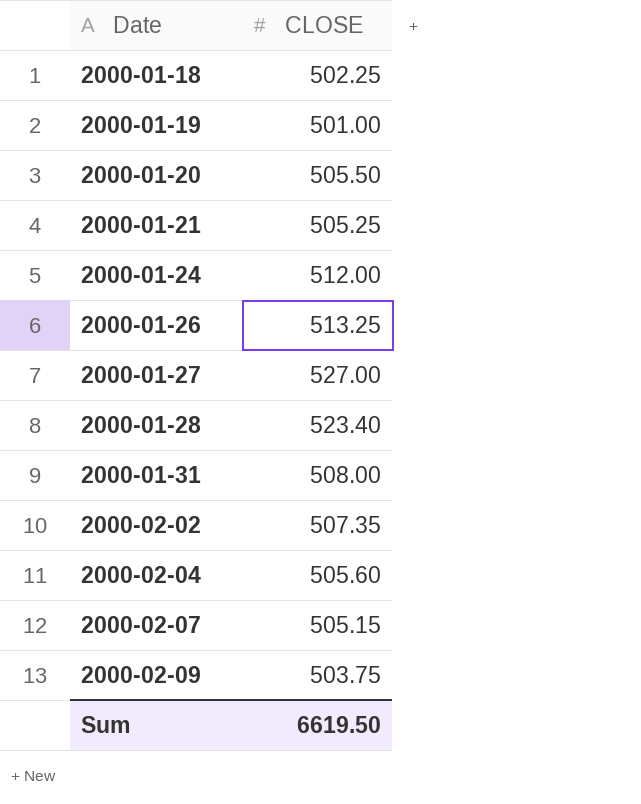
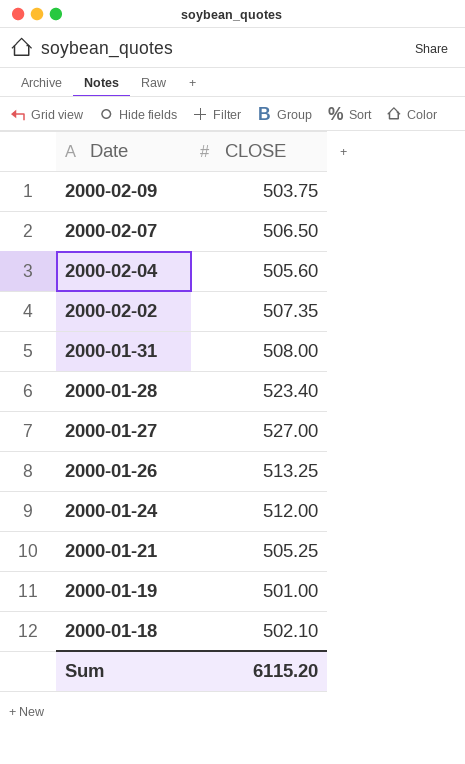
row order: Date ascending -> Date descending
row 2000-01-20: 505.50 -> none
2000-02-07 | CLOSE: 505.15 -> 506.50
2000-01-18 | CLOSE: 502.25 -> 502.10
Sum | CLOSE: 6619.50 -> 6115.20

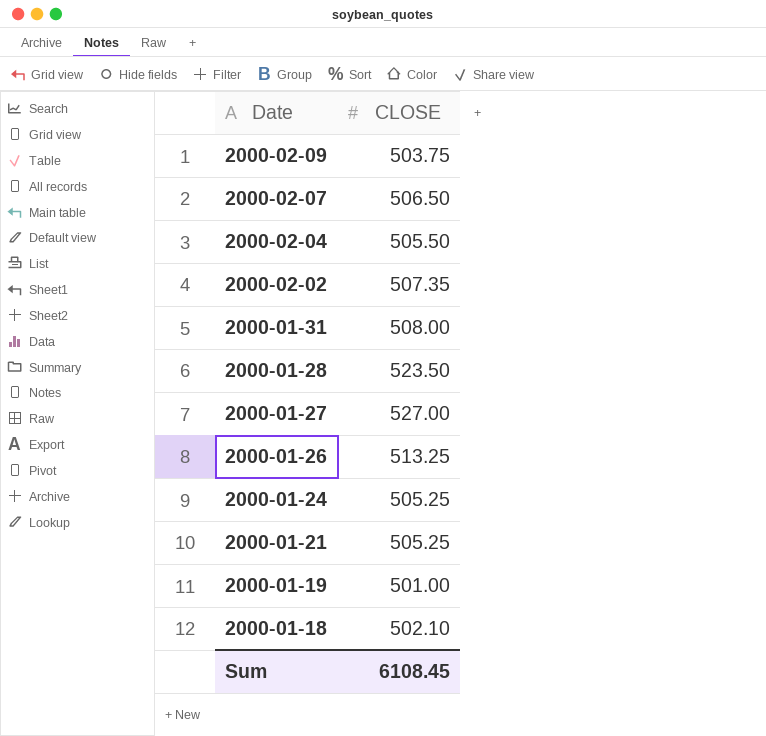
2000-02-04 | CLOSE: 505.60 -> 505.50
2000-01-28 | CLOSE: 523.40 -> 523.50
2000-01-24 | CLOSE: 512.00 -> 505.25
Sum | CLOSE: 6115.20 -> 6108.45

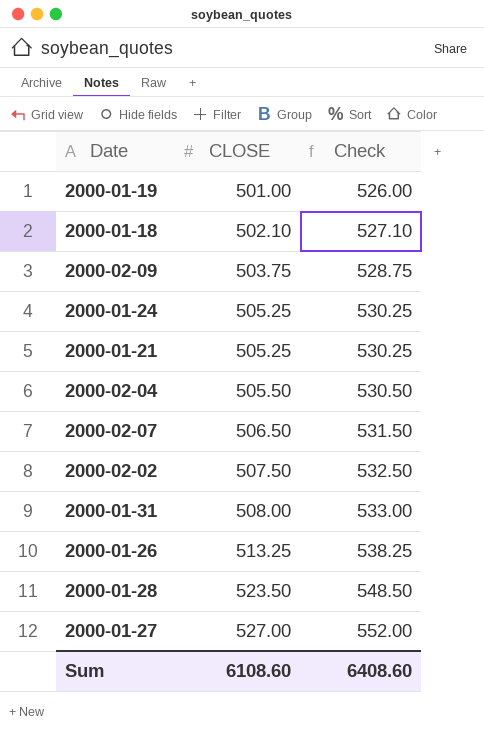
row order: Date descending -> CLOSE ascending
column Check | formula: none -> [CLOSE] + 25
2000-02-02 | CLOSE: 507.35 -> 507.50
Sum | CLOSE: 6108.45 -> 6108.60

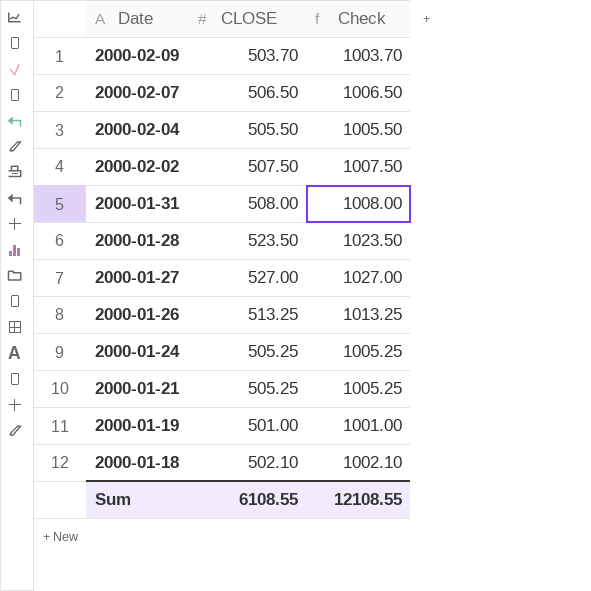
row order: CLOSE ascending -> Date descending
column Check | formula: [CLOSE] + 25 -> [CLOSE] + 500
2000-02-09 | CLOSE: 503.75 -> 503.70
Sum | CLOSE: 6108.60 -> 6108.55
Sum | Check: 6408.60 -> 12108.55

